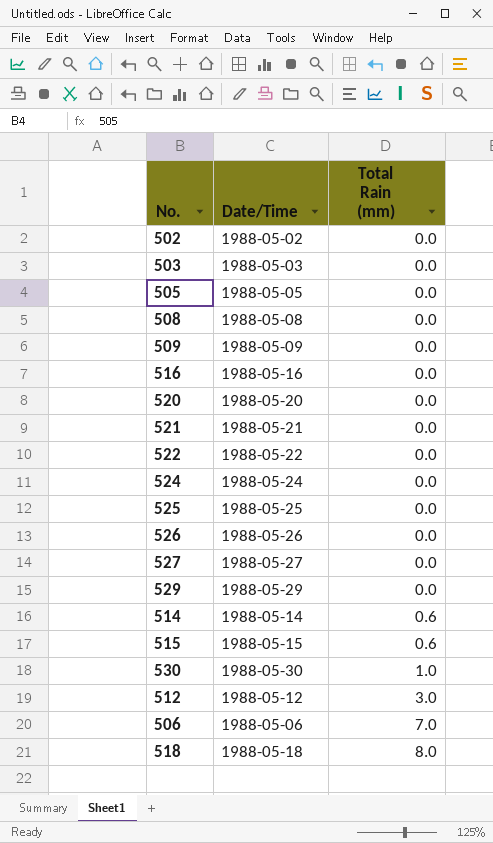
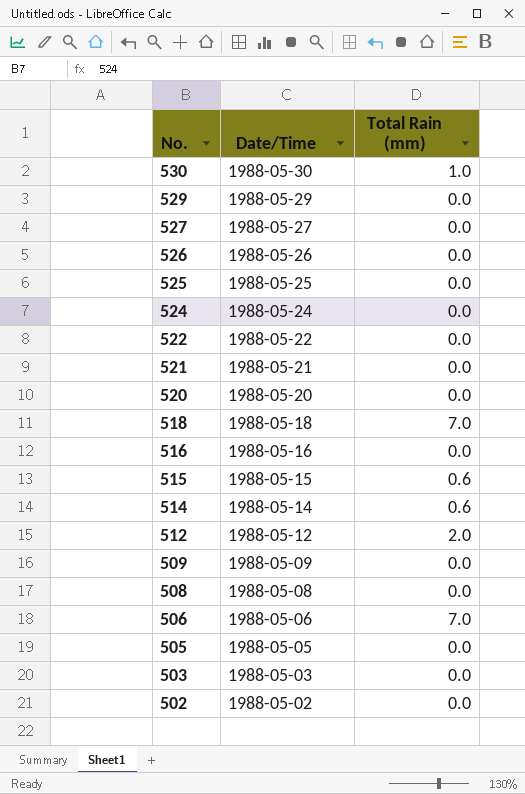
row order: Total Rain (mm) ascending -> No. descending
518 | Total Rain (mm): 8.0 -> 7.0
512 | Total Rain (mm): 3.0 -> 2.0

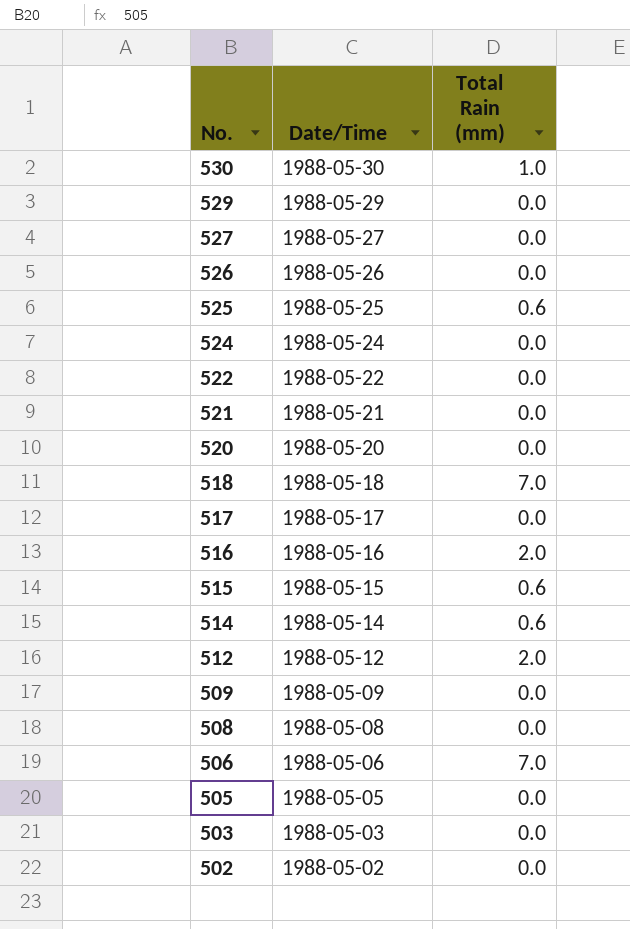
525 | Total Rain (mm): 0.0 -> 0.6
row 517: none -> 1988-05-17 | 0.0
516 | Total Rain (mm): 0.0 -> 2.0

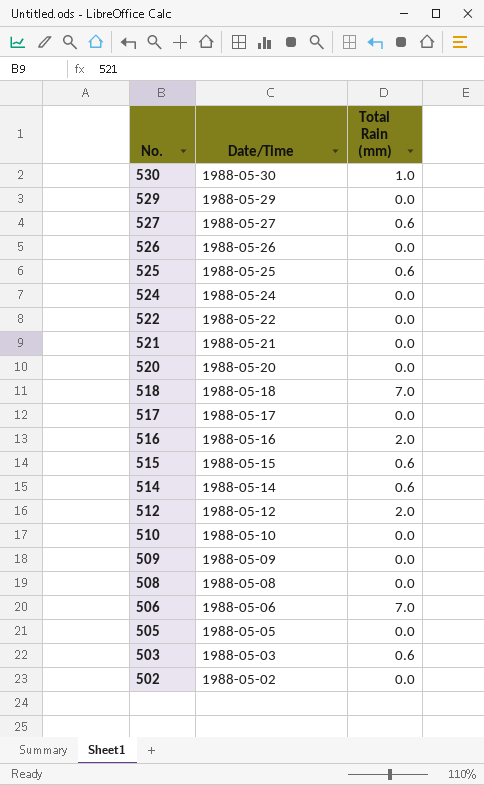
527 | Total Rain (mm): 0.0 -> 0.6
row 510: none -> 1988-05-10 | 0.0
503 | Total Rain (mm): 0.0 -> 0.6

